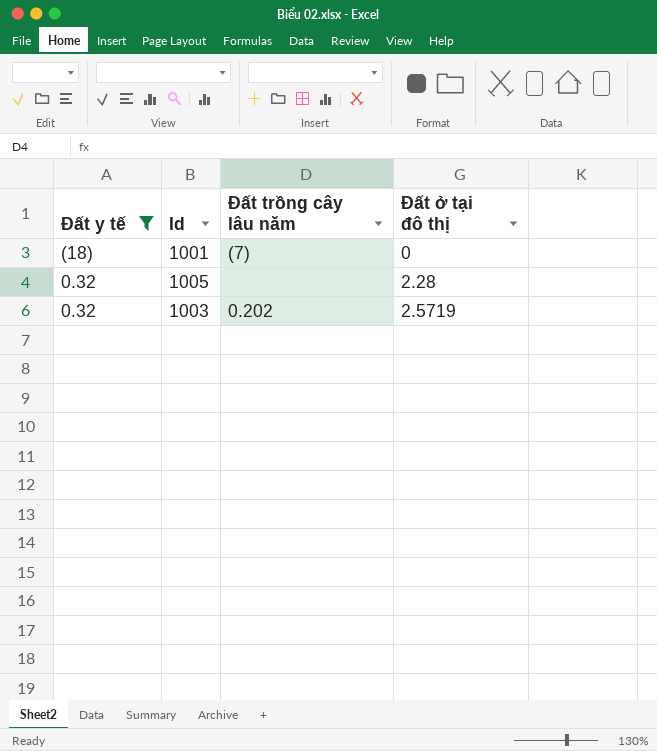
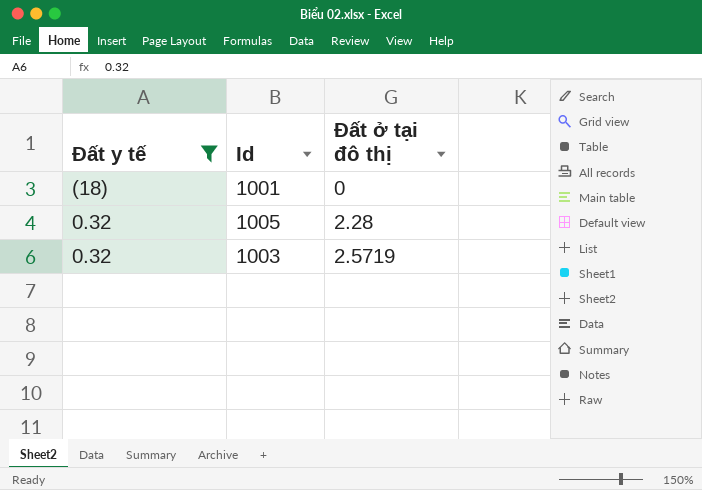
column Đất trồng cây lâu năm | position: 3 -> none

